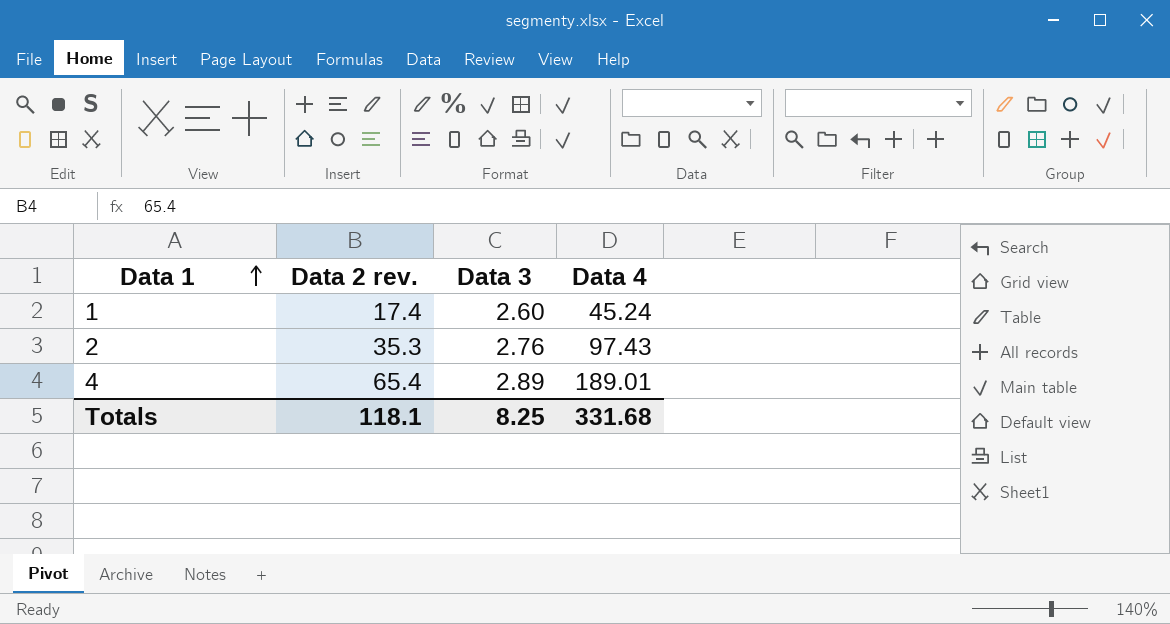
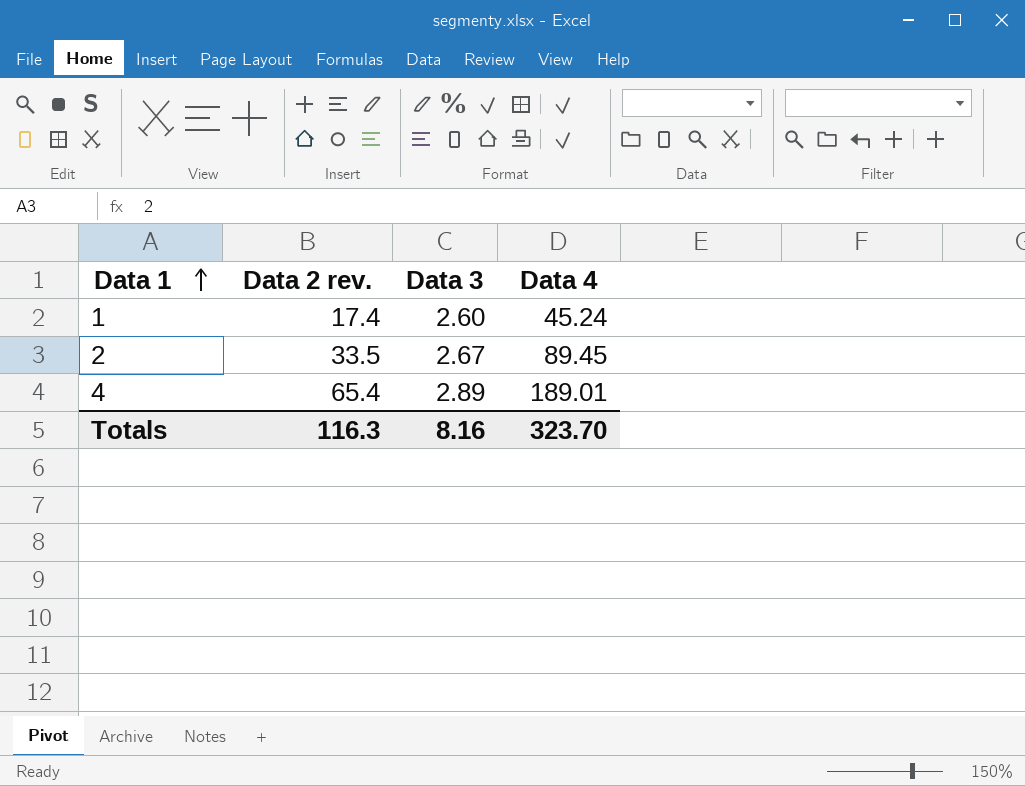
2 | Data 2 rev.: 35.3 -> 33.5
2 | Data 3: 2.76 -> 2.67
2 | Data 4: 97.43 -> 89.45
Totals | Data 2 rev.: 118.1 -> 116.3
Totals | Data 3: 8.25 -> 8.16
Totals | Data 4: 331.68 -> 323.70

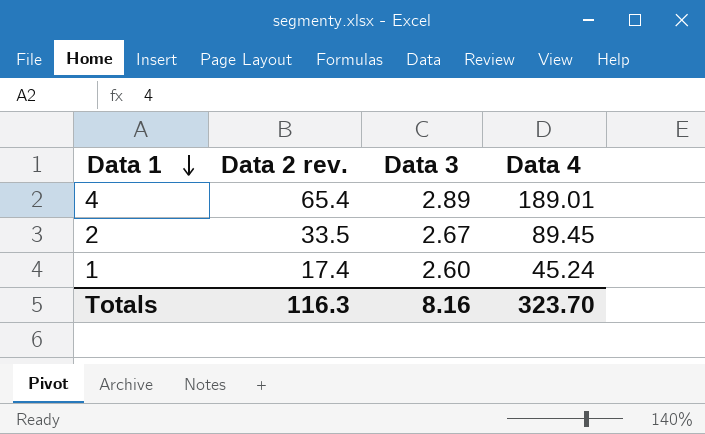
row order: Data 1 ascending -> Data 1 descending

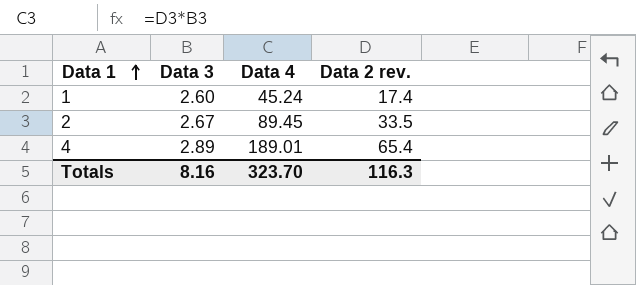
row order: Data 1 descending -> Data 1 ascending
column Data 2 rev. | position: 2 -> 4

